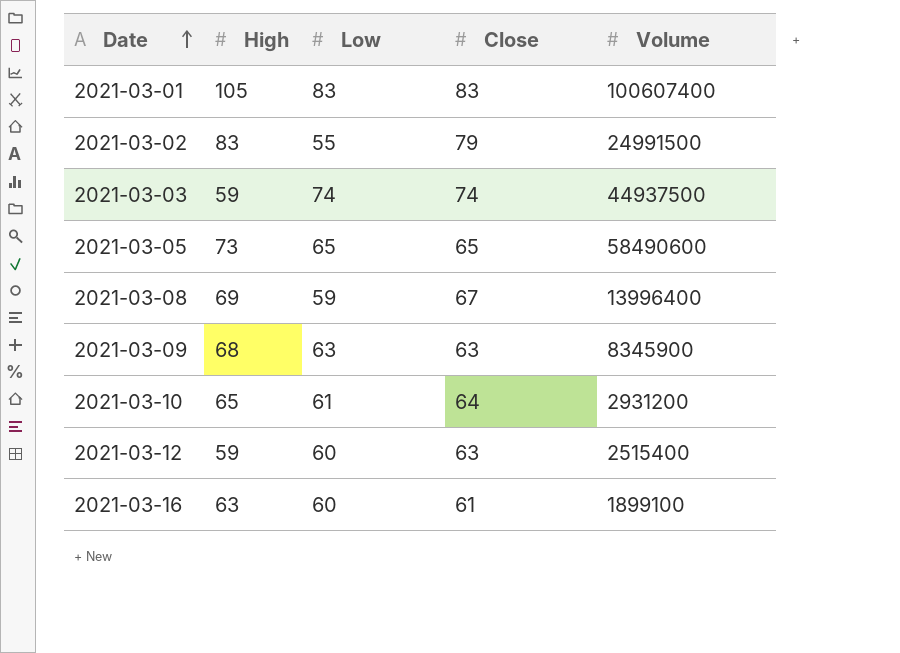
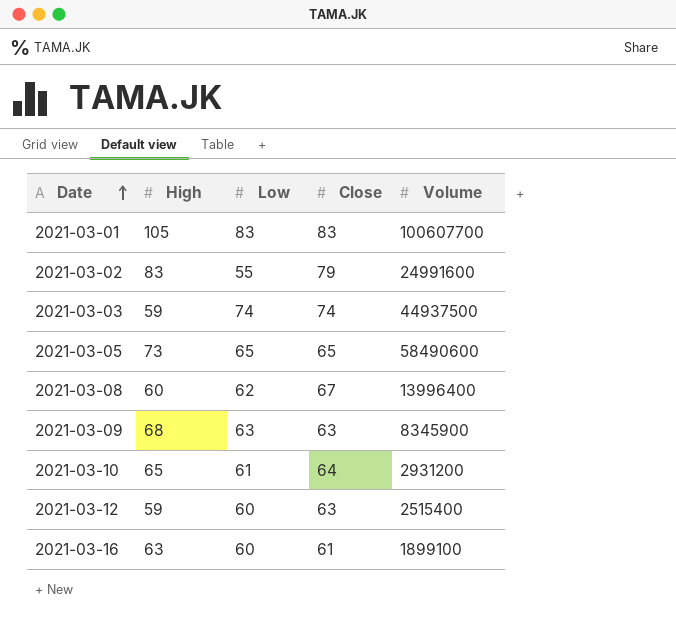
2021-03-01 | Volume: 100607400 -> 100607700
2021-03-02 | Volume: 24991500 -> 24991600
2021-03-08 | High: 69 -> 60
2021-03-08 | Low: 59 -> 62

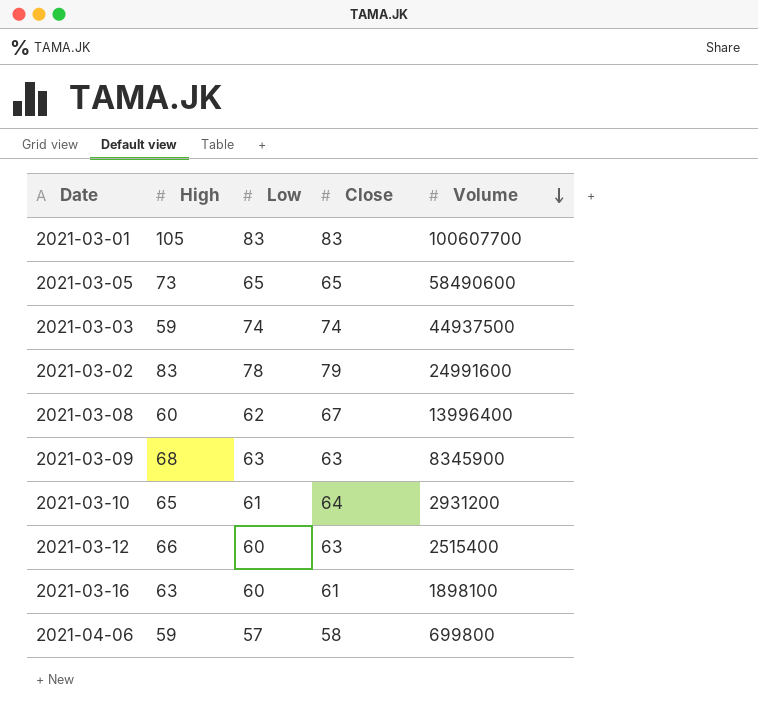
row order: Date ascending -> Volume descending
2021-03-02 | Low: 55 -> 78
2021-03-12 | High: 59 -> 66
2021-03-16 | Volume: 1899100 -> 1898100
row 2021-04-06: none -> 59 | 57 | 58 | 699800

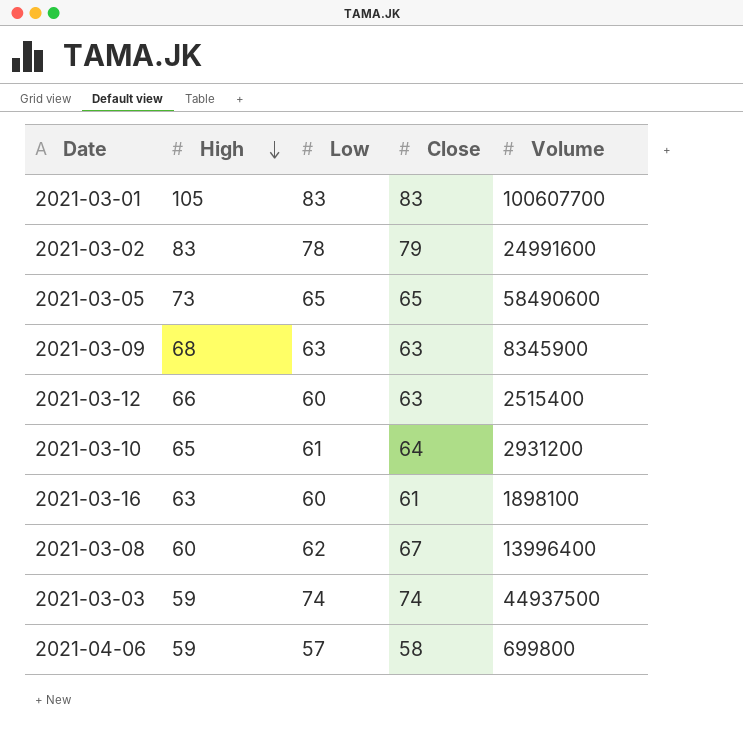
row order: Volume descending -> High descending

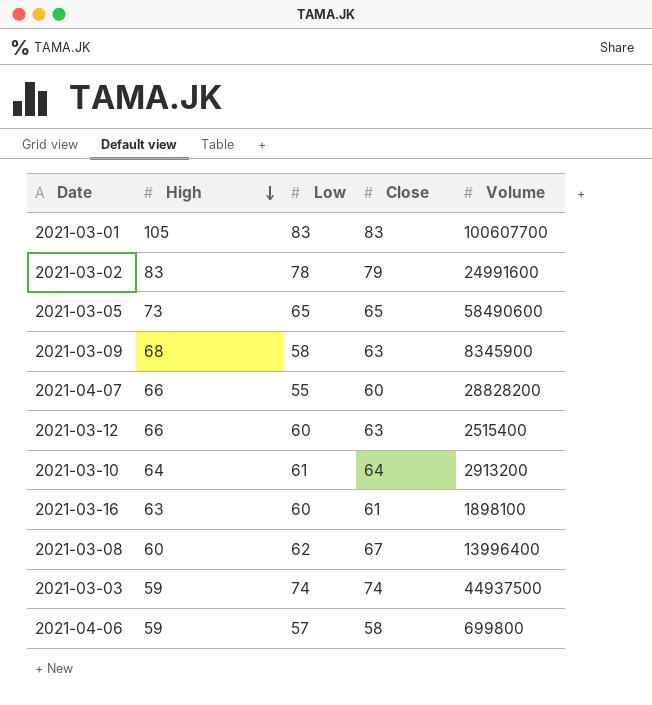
2021-03-09 | Low: 63 -> 58
row 2021-04-07: none -> 66 | 55 | 60 | 28828200
2021-03-10 | High: 65 -> 64
2021-03-10 | Volume: 2931200 -> 2913200

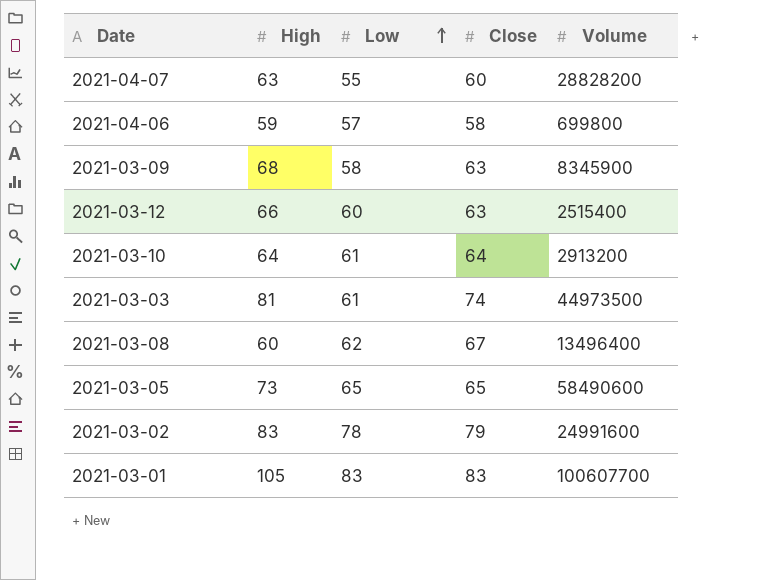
row order: High descending -> Low ascending
row 2021-03-16: 63 | 60 | 61 | 1898100 -> none
2021-04-07 | High: 66 -> 63
2021-03-03 | High: 59 -> 81
2021-03-03 | Low: 74 -> 61
2021-03-03 | Volume: 44937500 -> 44973500
2021-03-08 | Volume: 13996400 -> 13496400

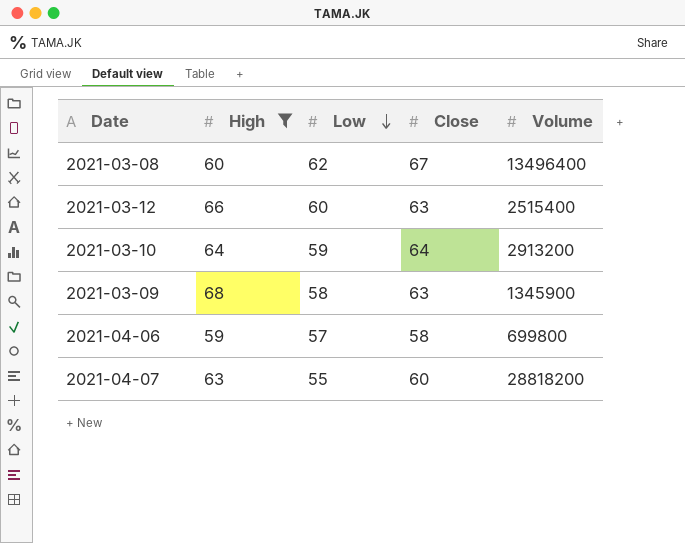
filter: none -> High <= 68
row order: Low ascending -> Low descending
2021-03-10 | Low: 61 -> 59
2021-03-09 | Volume: 8345900 -> 1345900
2021-04-07 | Volume: 28828200 -> 28818200

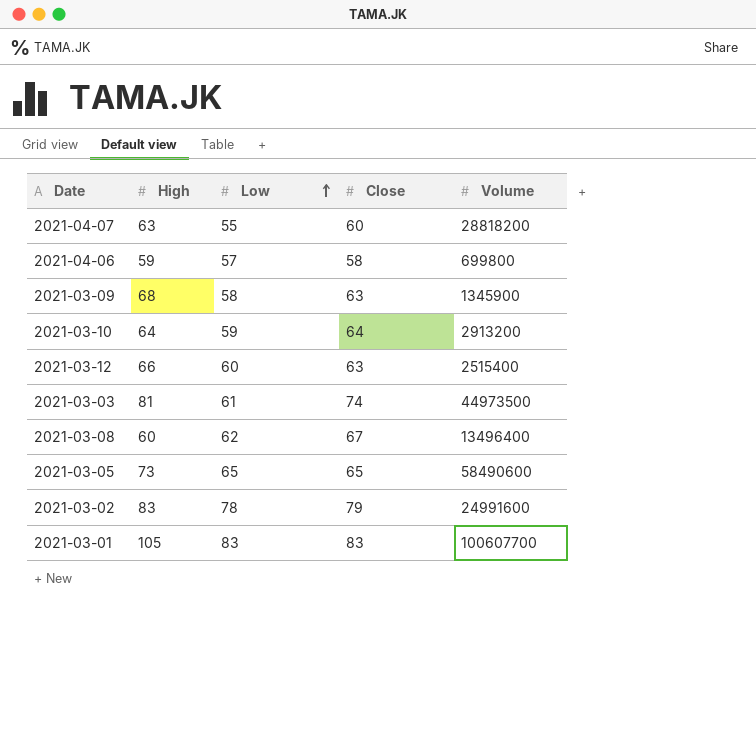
filter: High <= 68 -> none
row order: Low descending -> Low ascending

